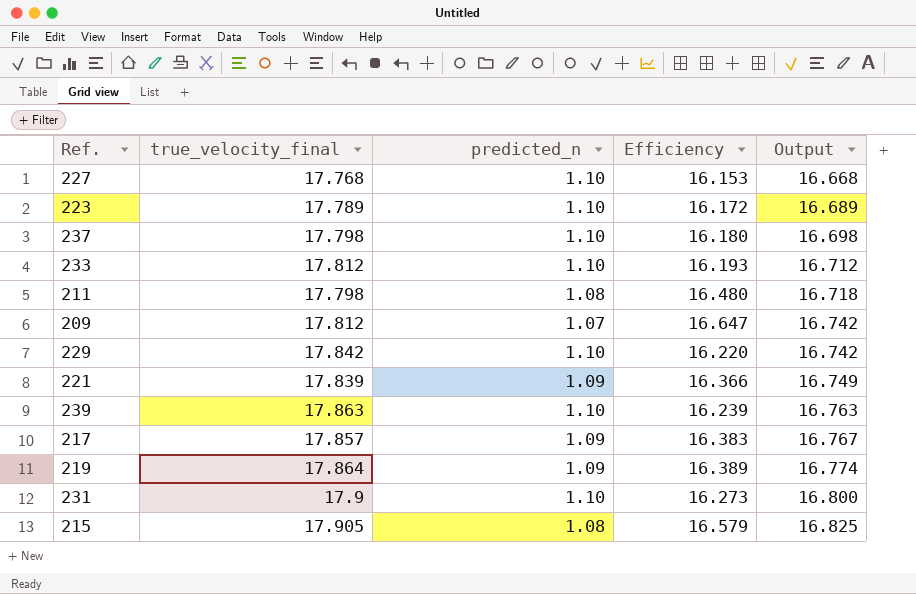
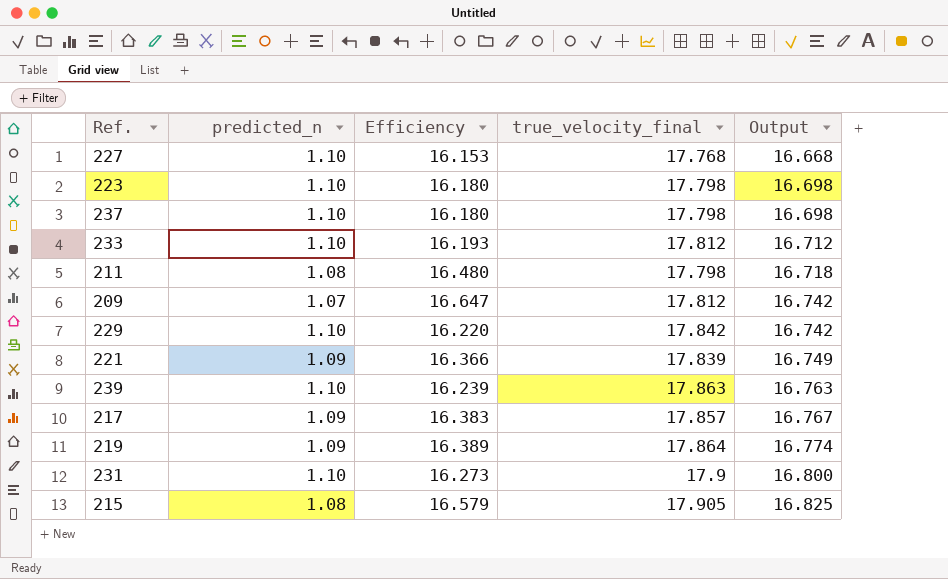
column true_velocity_final | position: 2 -> 4
223 | Efficiency: 16.172 -> 16.180
223 | true_velocity_final: 17.789 -> 17.798
223 | Output: 16.689 -> 16.698

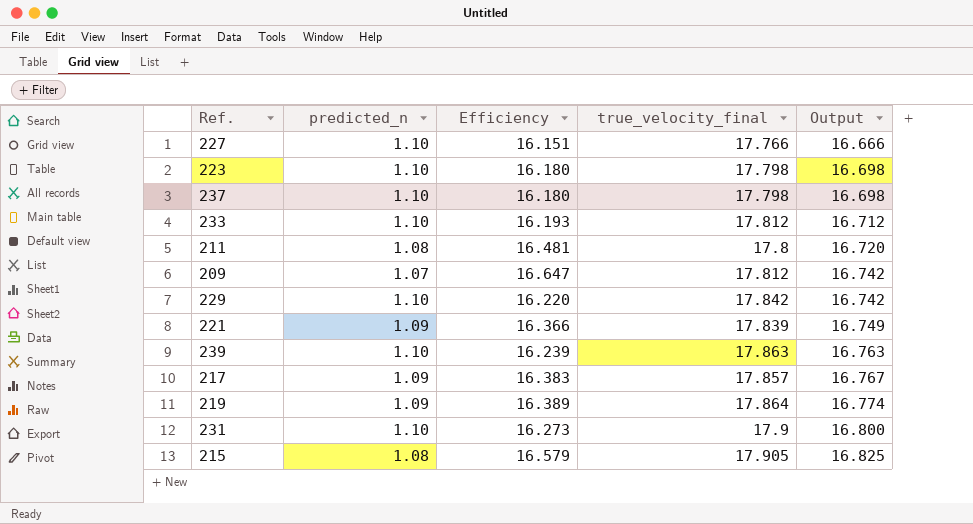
227 | Efficiency: 16.153 -> 16.151
227 | true_velocity_final: 17.768 -> 17.766
227 | Output: 16.668 -> 16.666
211 | Efficiency: 16.480 -> 16.481
211 | true_velocity_final: 17.798 -> 17.8
211 | Output: 16.718 -> 16.720

